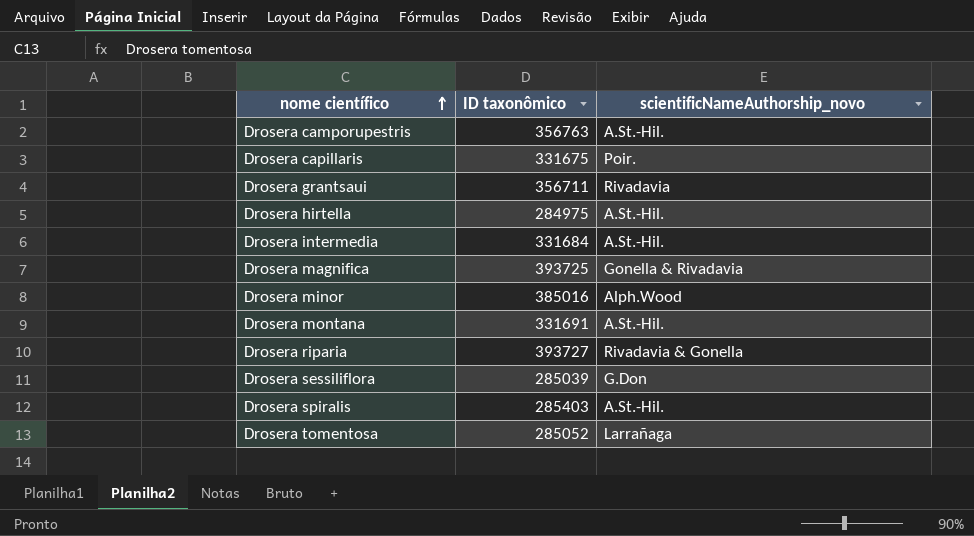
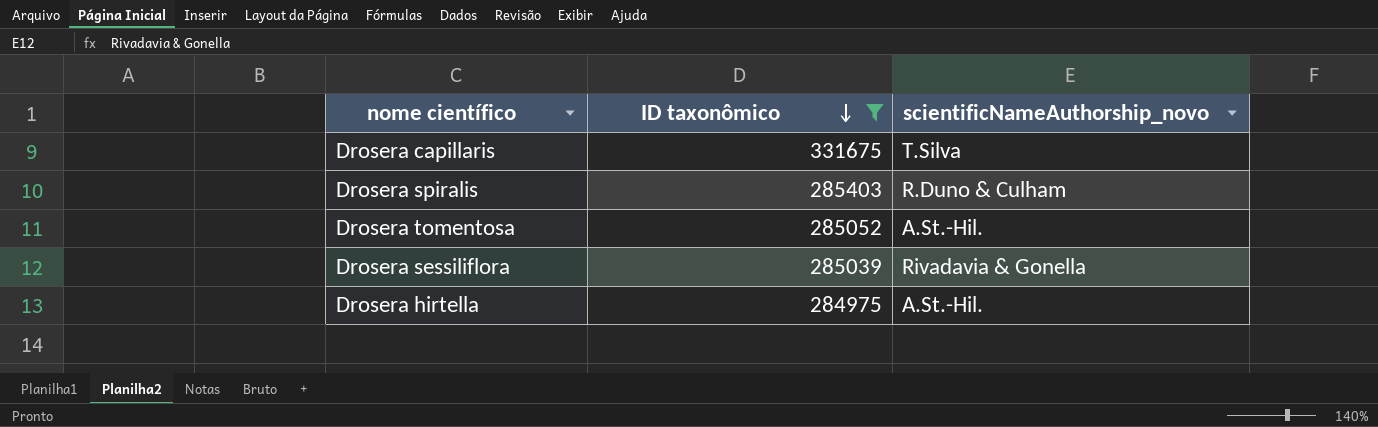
filter: none -> ID taxonômico <= 331675
row order: nome científico ascending -> ID taxonômico descending
Drosera capillaris | scientificNameAuthorship_novo: Poir. -> T.Silva
Drosera spiralis | scientificNameAuthorship_novo: A.St.-Hil. -> R.Duno & Culham
Drosera tomentosa | scientificNameAuthorship_novo: Larrañaga -> A.St.-Hil.
Drosera sessiliflora | scientificNameAuthorship_novo: G.Don -> Rivadavia & Gonella

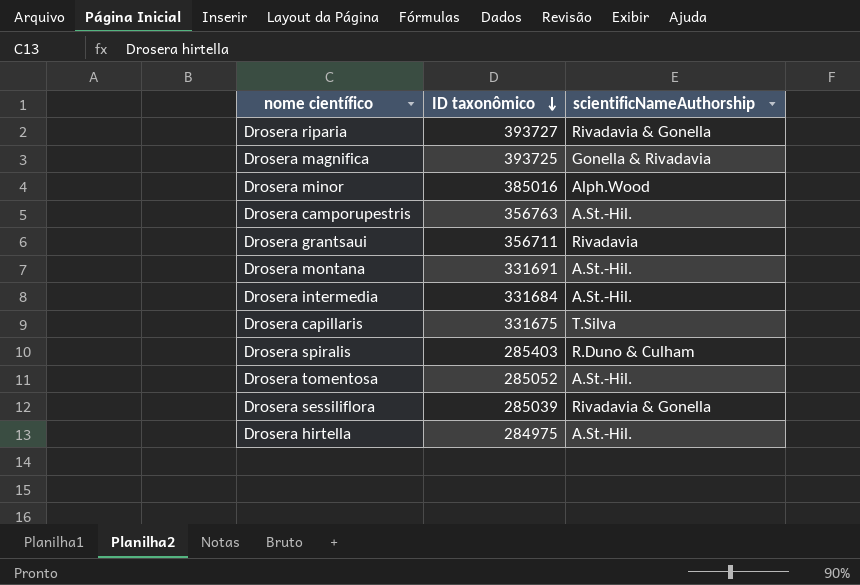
filter: ID taxonômico <= 331675 -> none
column name: scientificNameAuthorship_novo -> scientificNameAuthorship

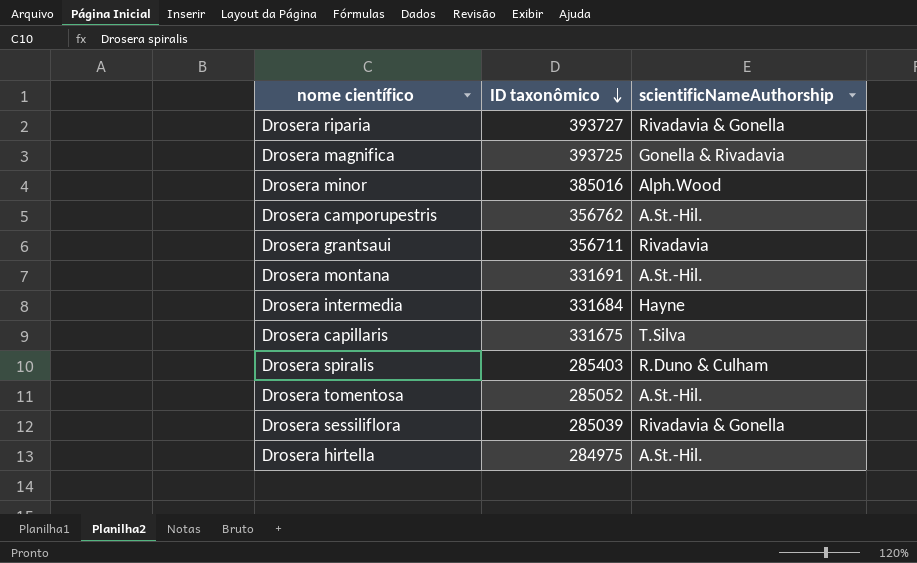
Drosera camporupestris | ID taxonômico: 356763 -> 356762
Drosera intermedia | scientificNameAuthorship: A.St.-Hil. -> Hayne

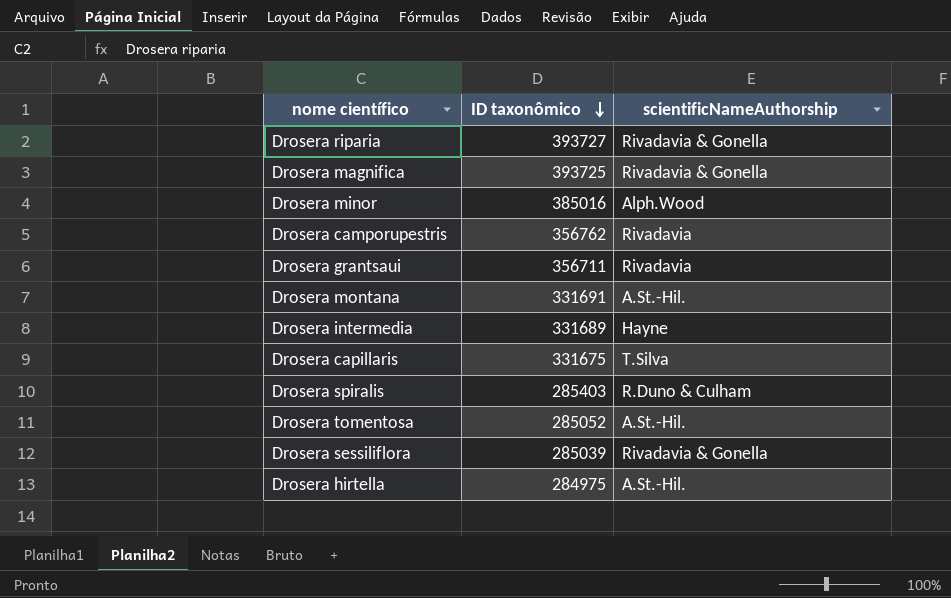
Drosera magnifica | scientificNameAuthorship: Gonella & Rivadavia -> Rivadavia & Gonella
Drosera camporupestris | scientificNameAuthorship: A.St.-Hil. -> Rivadavia
Drosera intermedia | ID taxonômico: 331684 -> 331689

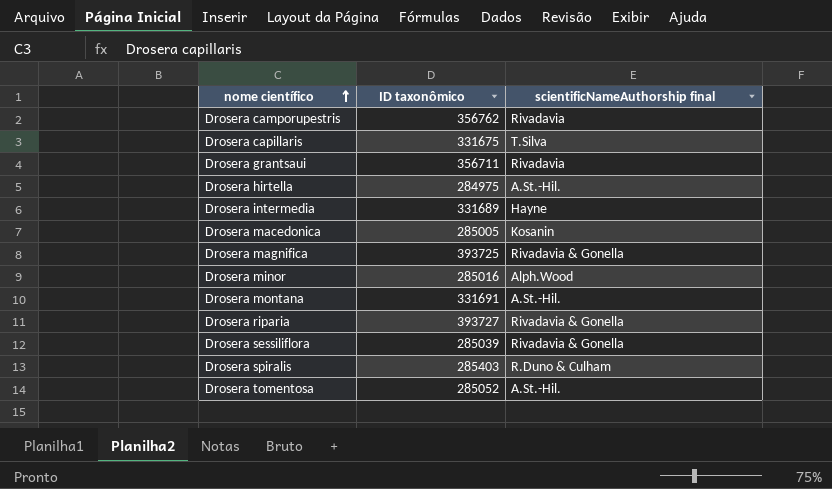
row order: ID taxonômico descending -> nome científico ascending
column name: scientificNameAuthorship -> scientificNameAuthorship final
row Drosera macedonica: none -> 285005 | Kosanin
Drosera minor | ID taxonômico: 385016 -> 285016

